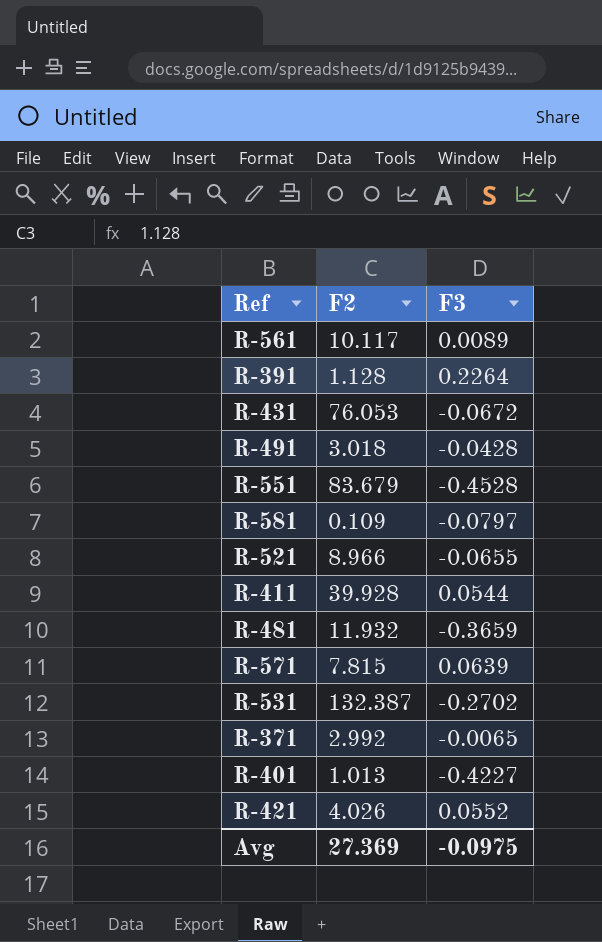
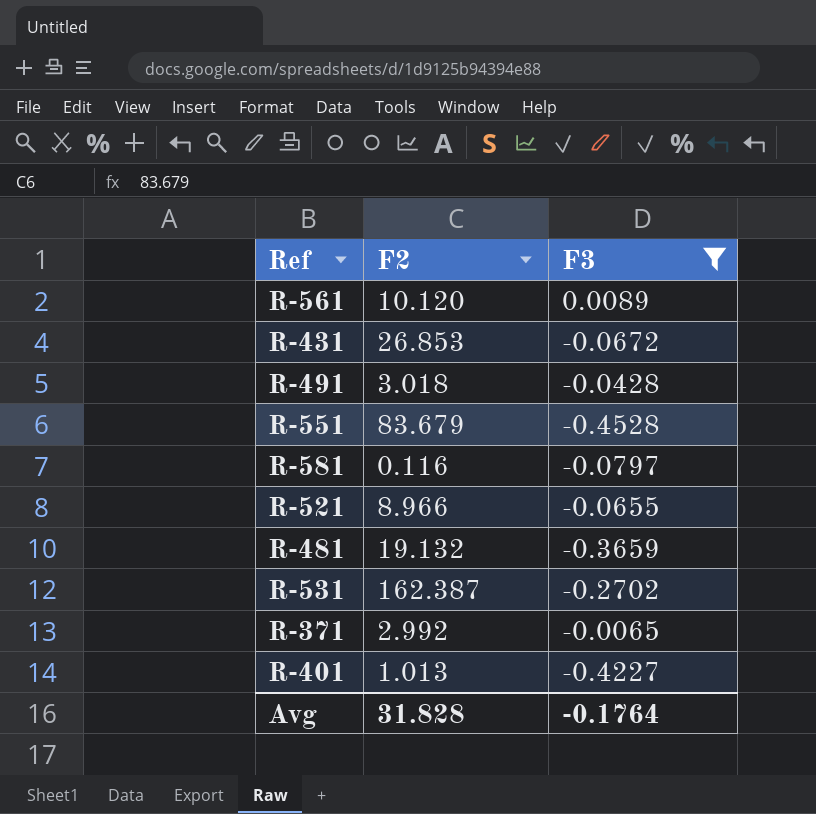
filter: none -> F3 <= 0.0089
R-561 | F2: 10.117 -> 10.120
R-431 | F2: 76.053 -> 26.853
R-581 | F2: 0.109 -> 0.116
R-481 | F2: 11.932 -> 19.132
R-531 | F2: 132.387 -> 162.387
Avg | F2: 27.369 -> 31.828
Avg | F3: -0.0975 -> -0.1764

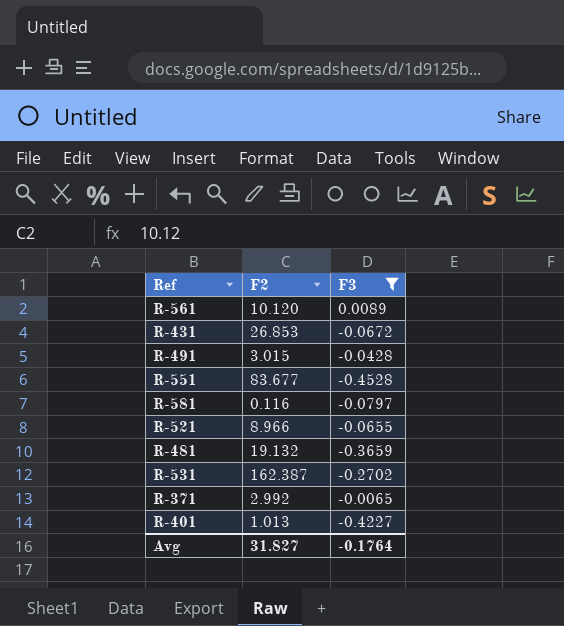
R-491 | F2: 3.018 -> 3.015
R-551 | F2: 83.679 -> 83.677
Avg | F2: 31.828 -> 31.827

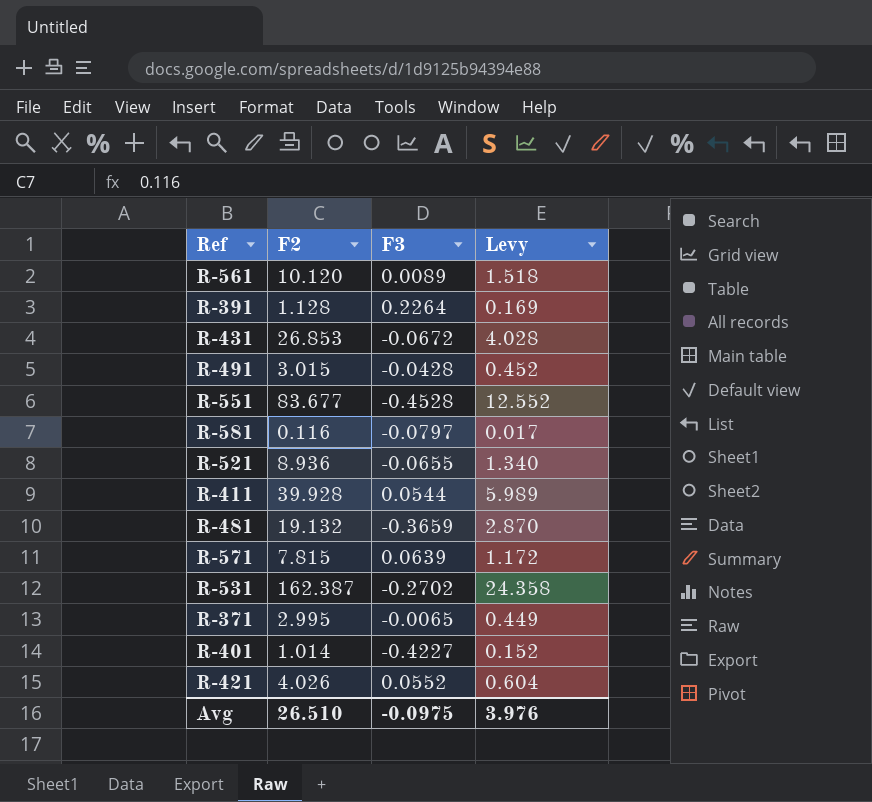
filter: F3 <= 0.0089 -> none
column Levy | formula: none -> [F2] * 0.15
R-521 | F2: 8.966 -> 8.936
R-371 | F2: 2.992 -> 2.995
R-401 | F2: 1.013 -> 1.014
Avg | F2: 31.827 -> 26.510
Avg | F3: -0.1764 -> -0.0975

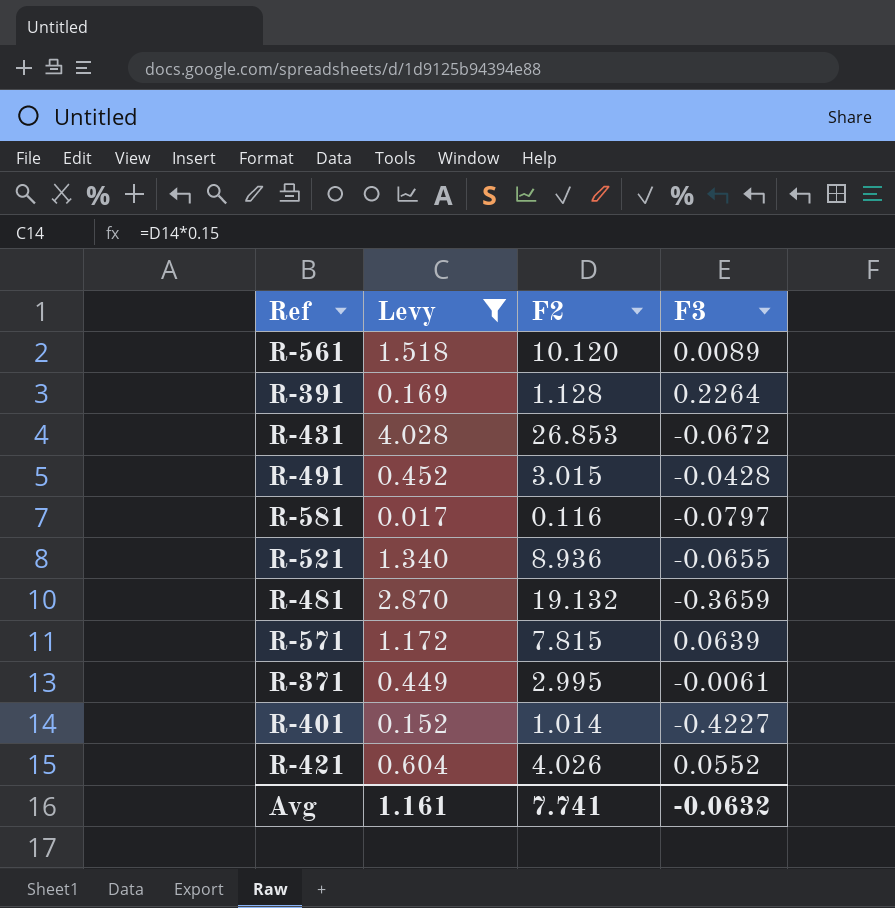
filter: none -> Levy <= 4.028
column Levy | position: 4 -> 2
R-371 | F3: -0.0065 -> -0.0061
Avg | Levy: 3.976 -> 1.161
Avg | F2: 26.510 -> 7.741
Avg | F3: -0.0975 -> -0.0632

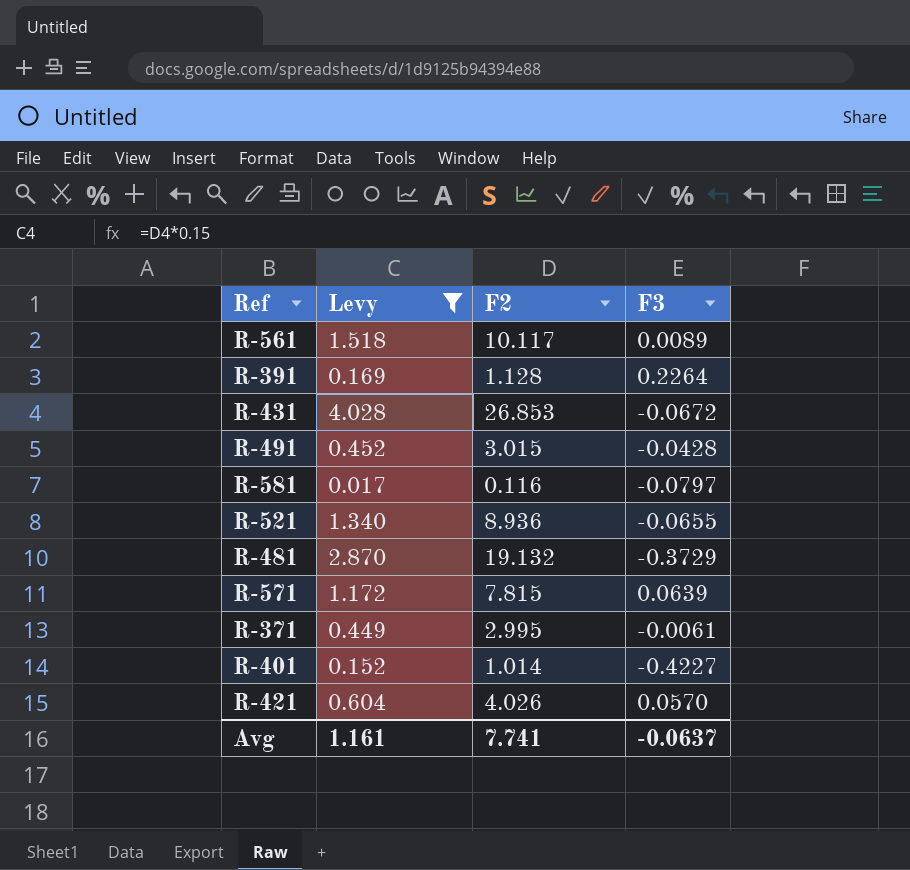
R-561 | F2: 10.120 -> 10.117
R-481 | F3: -0.3659 -> -0.3729
R-421 | F3: 0.0552 -> 0.0570
Avg | F3: -0.0632 -> -0.0637

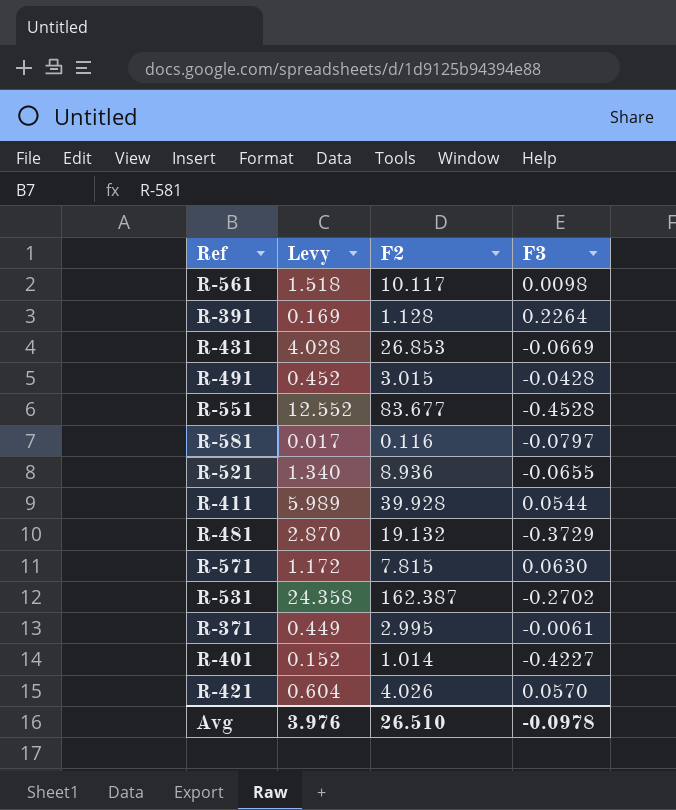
filter: Levy <= 4.028 -> none
R-561 | F3: 0.0089 -> 0.0098
R-431 | F3: -0.0672 -> -0.0669
R-571 | F3: 0.0639 -> 0.0630
Avg | Levy: 1.161 -> 3.976
Avg | F2: 7.741 -> 26.510
Avg | F3: -0.0637 -> -0.0978

